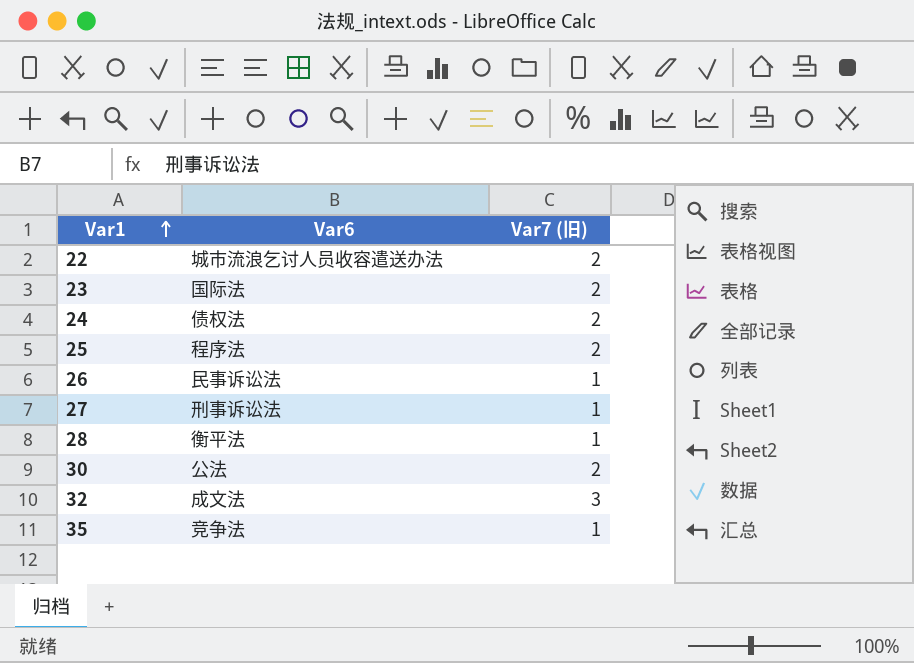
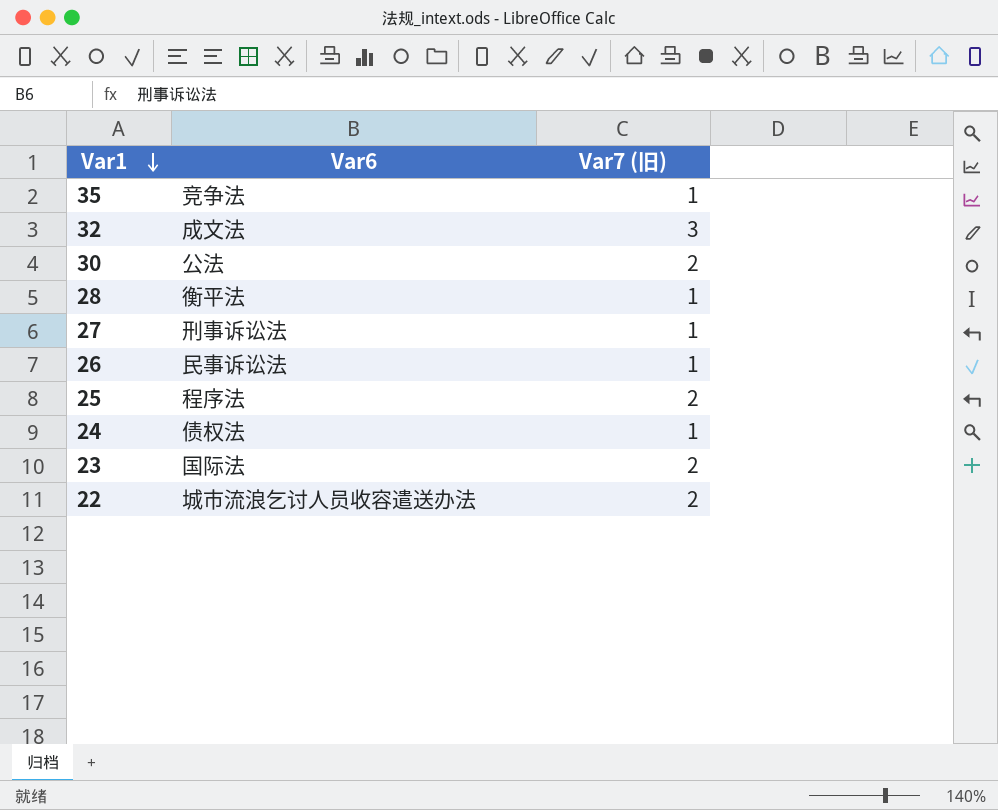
row order: Var1 ascending -> Var1 descending
24 | Var7 (旧): 2 -> 1

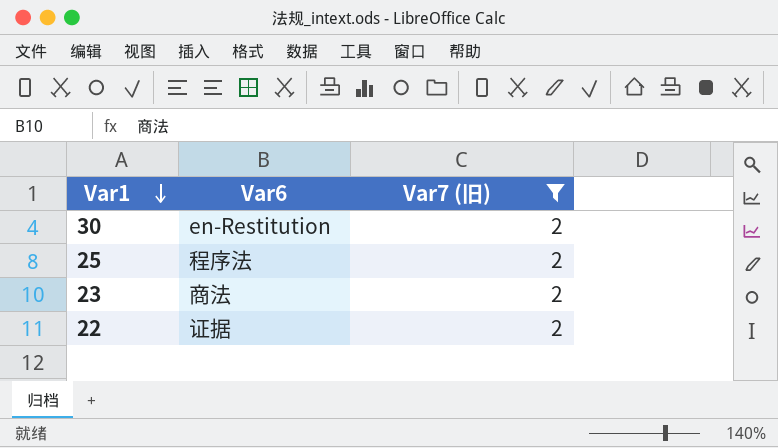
filter: none -> Var7 (旧) = 2
30 | Var6: 公法 -> en-Restitution
23 | Var6: 国际法 -> 商法
22 | Var6: 城市流浪乞讨人员收容遣送办法 -> 证据

